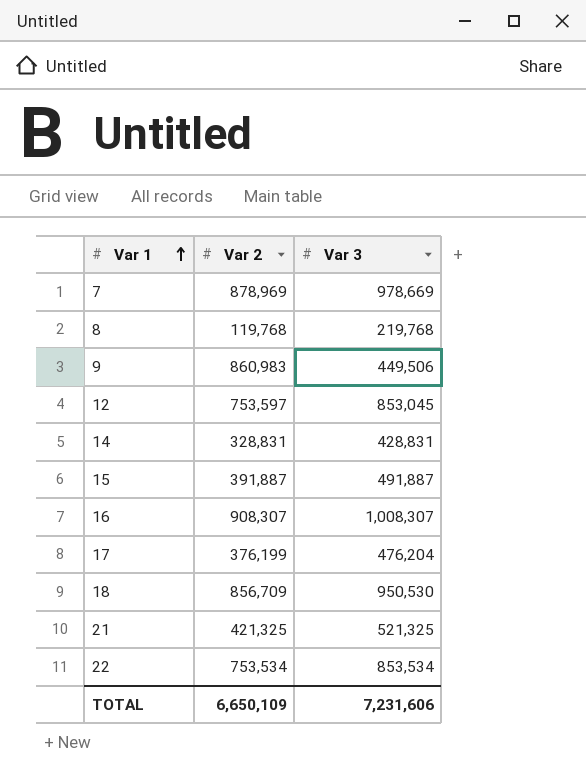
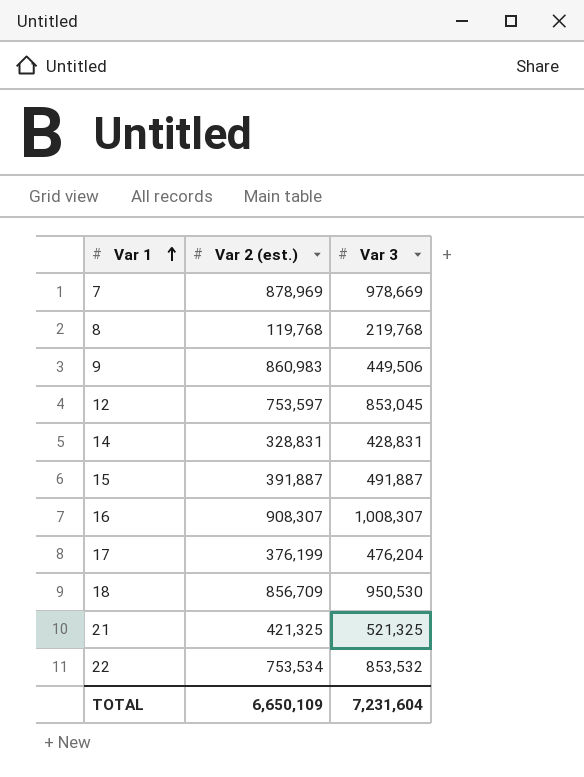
column name: Var 2 -> Var 2 (est.)
22 | Var 3: 853,534 -> 853,532
TOTAL | Var 3: 7,231,606 -> 7,231,604

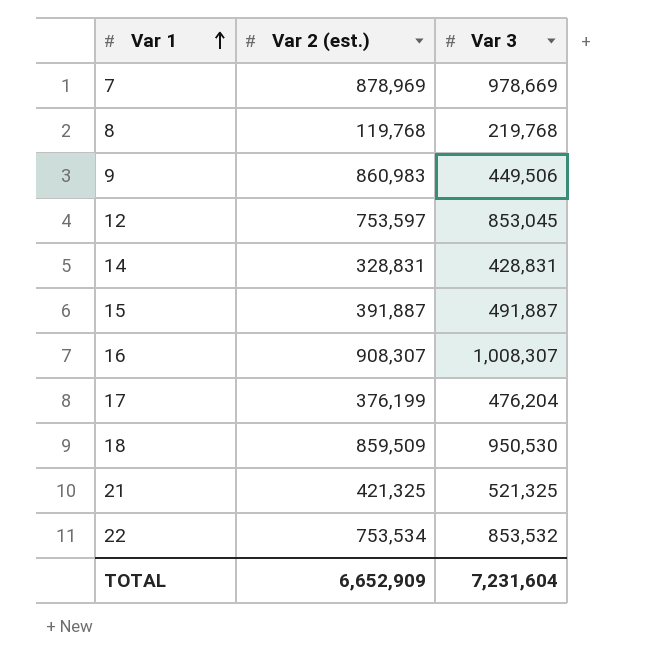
18 | Var 2 (est.): 856,709 -> 859,509
TOTAL | Var 2 (est.): 6,650,109 -> 6,652,909

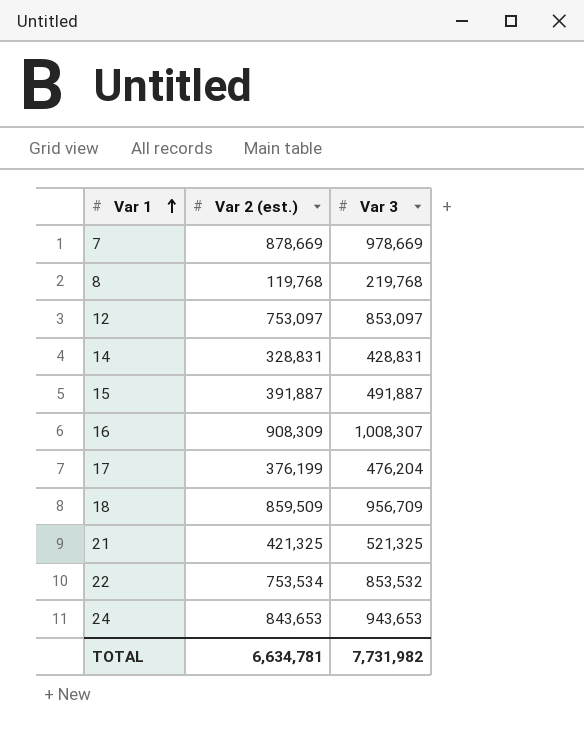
row 9: 860,983 | 449,506 -> none
7 | Var 2 (est.): 878,969 -> 878,669
12 | Var 2 (est.): 753,597 -> 753,097
12 | Var 3: 853,045 -> 853,097
16 | Var 2 (est.): 908,307 -> 908,309
18 | Var 3: 950,530 -> 956,709
row 24: none -> 843,653 | 943,653
TOTAL | Var 2 (est.): 6,652,909 -> 6,634,781
TOTAL | Var 3: 7,231,604 -> 7,731,982

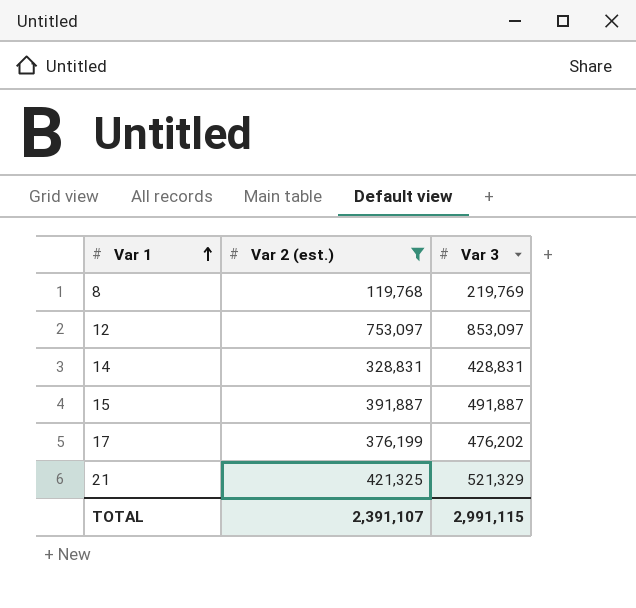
filter: none -> Var 2 (est.) <= 753,097
8 | Var 3: 219,768 -> 219,769
17 | Var 3: 476,204 -> 476,202
21 | Var 3: 521,325 -> 521,329
TOTAL | Var 2 (est.): 6,634,781 -> 2,391,107
TOTAL | Var 3: 7,731,982 -> 2,991,115

